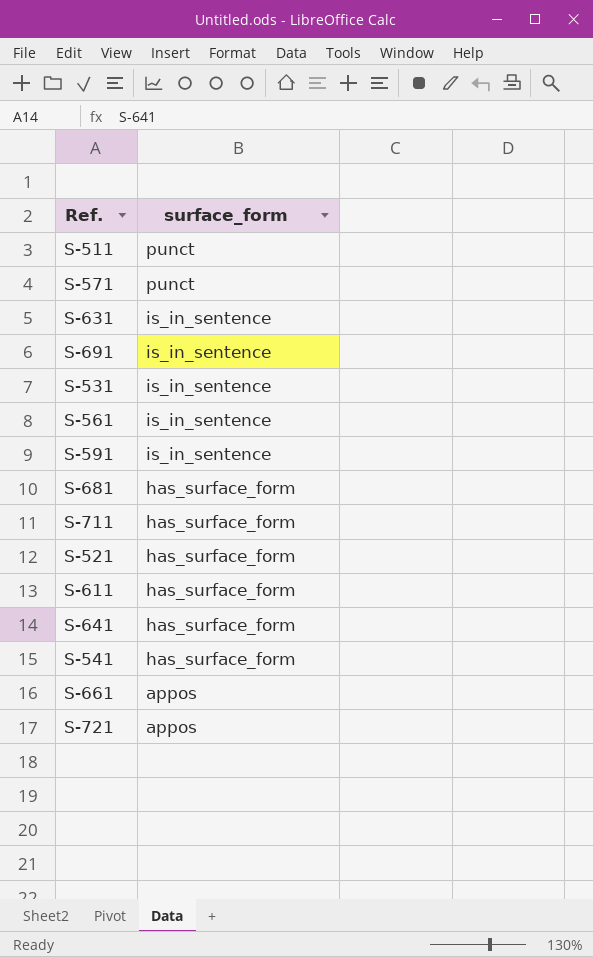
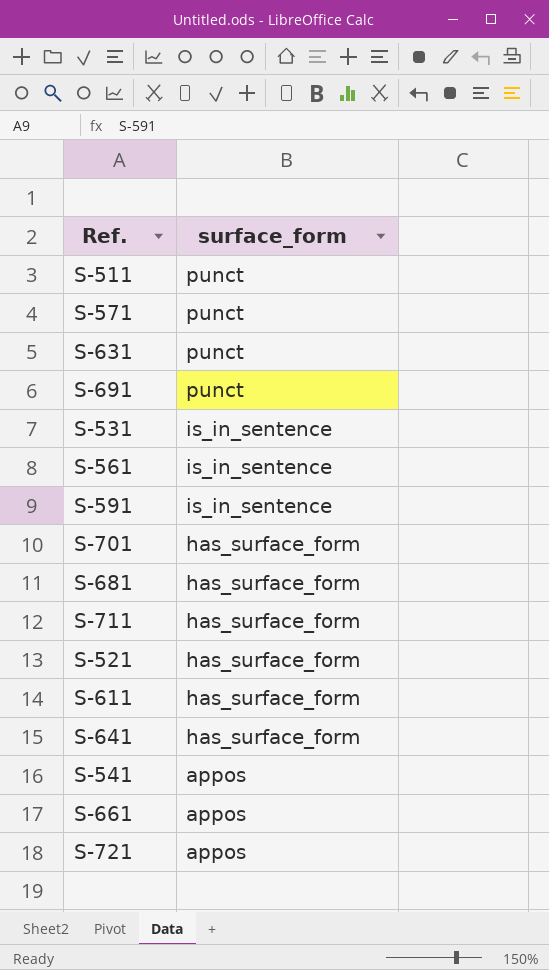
S-631 | surface_form: is_in_sentence -> punct
S-691 | surface_form: is_in_sentence -> punct
row S-701: none -> has_surface_form
S-541 | surface_form: has_surface_form -> appos

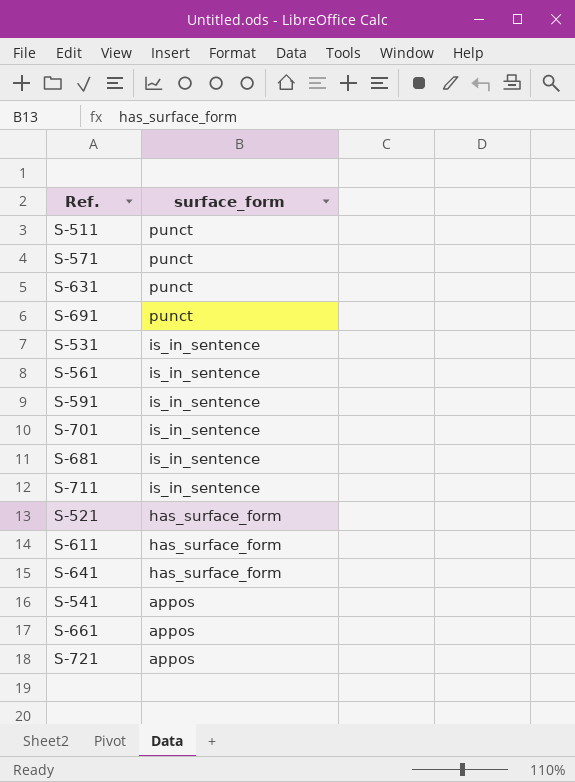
S-701 | surface_form: has_surface_form -> is_in_sentence
S-681 | surface_form: has_surface_form -> is_in_sentence
S-711 | surface_form: has_surface_form -> is_in_sentence

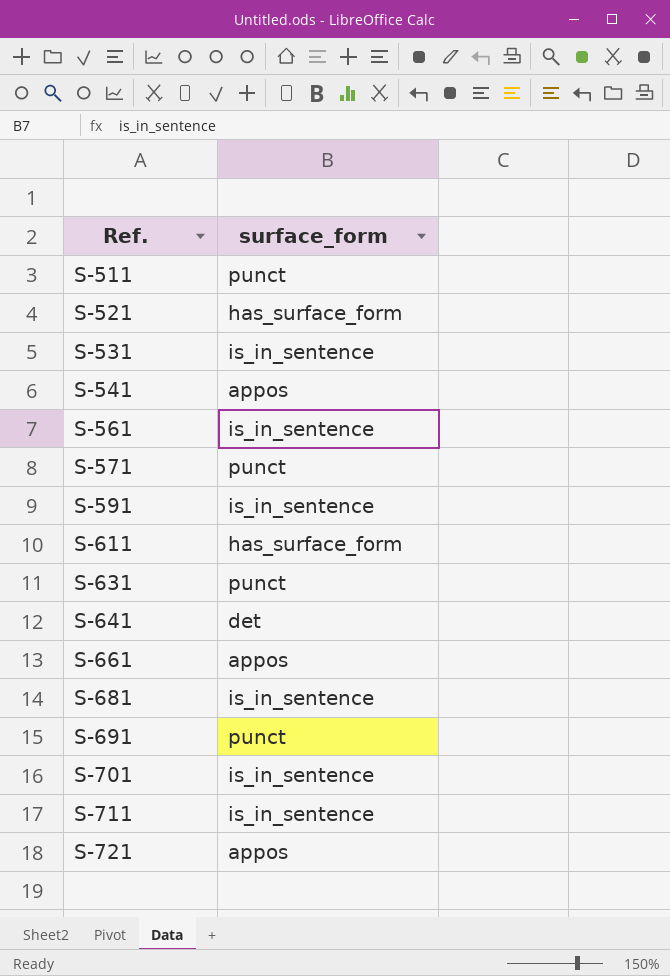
row order: surface_form descending -> Ref. ascending
S-641 | surface_form: has_surface_form -> det

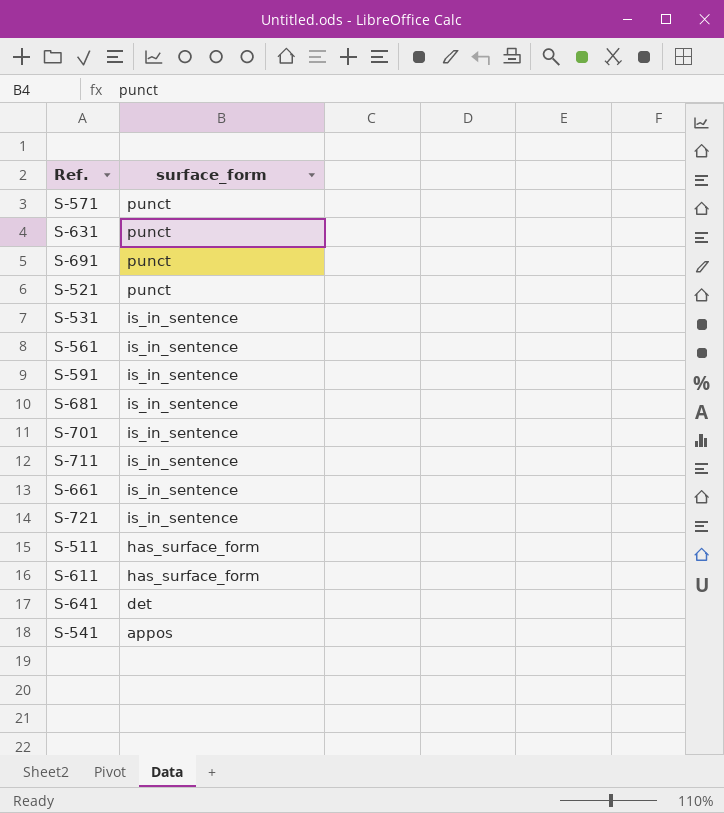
row order: Ref. ascending -> surface_form descending
S-521 | surface_form: has_surface_form -> punct
S-661 | surface_form: appos -> is_in_sentence
S-721 | surface_form: appos -> is_in_sentence
S-511 | surface_form: punct -> has_surface_form

